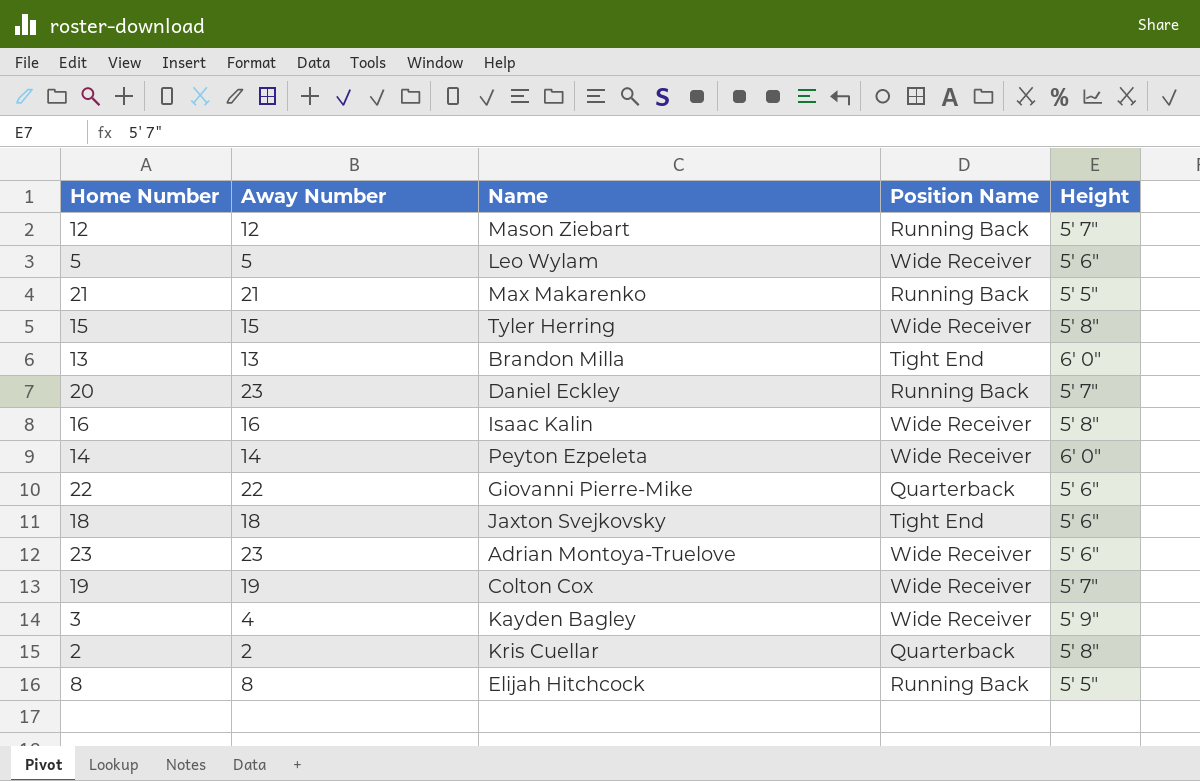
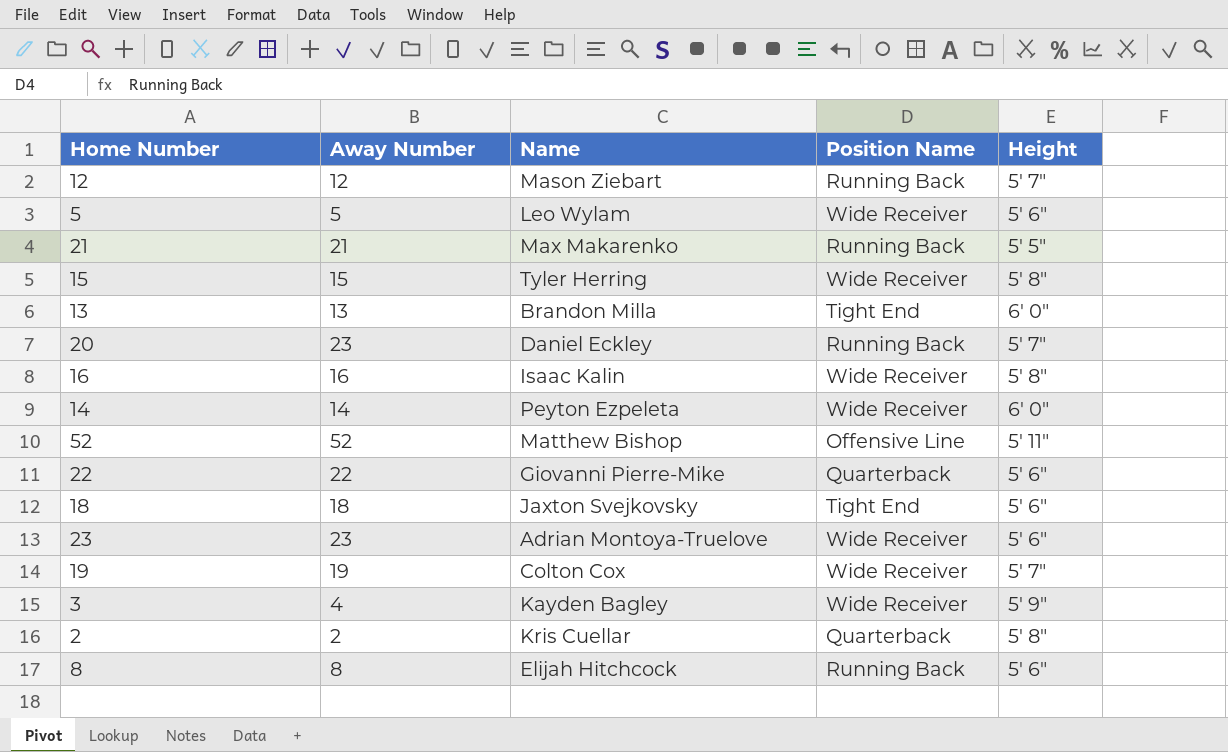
row 52: none -> 52 | Matthew Bishop | Offensive Line | 5' 11"
8 | Height: 5' 5" -> 5' 6"

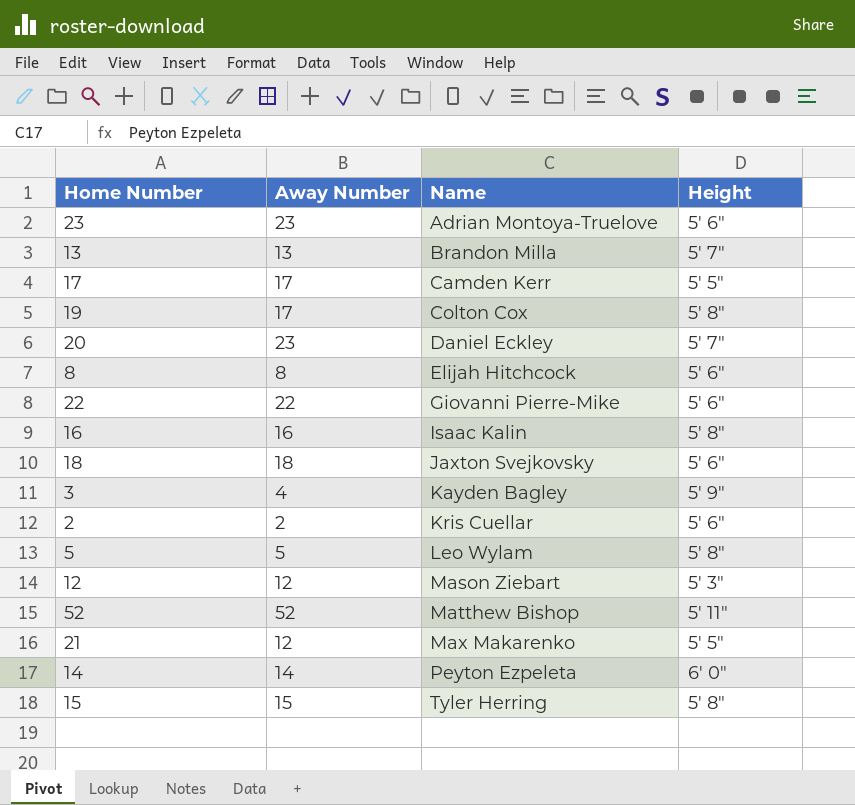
row order: none -> Name ascending
column Position Name | position: 4 -> none
13 | Height: 6' 0" -> 5' 7"
row 17: none -> 17 | Camden Kerr | 5' 5"
19 | Away Number: 19 -> 17
19 | Height: 5' 7" -> 5' 8"
2 | Height: 5' 8" -> 5' 6"
5 | Height: 5' 6" -> 5' 8"
12 | Height: 5' 7" -> 5' 3"
21 | Away Number: 21 -> 12

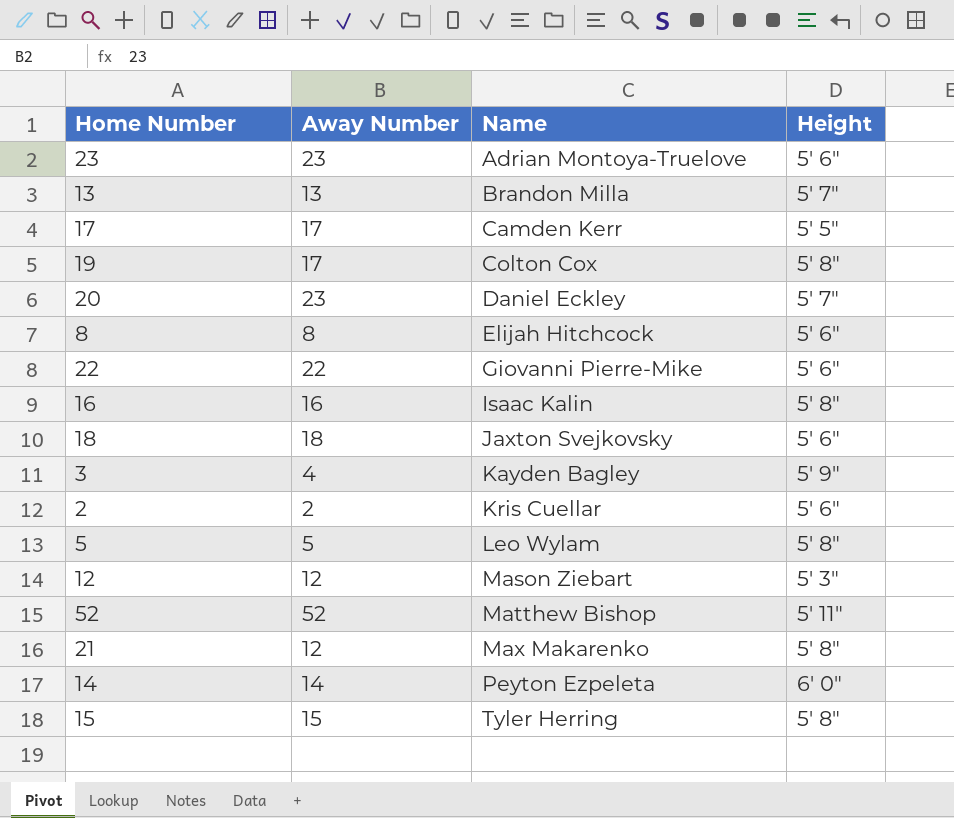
21 | Height: 5' 5" -> 5' 8"

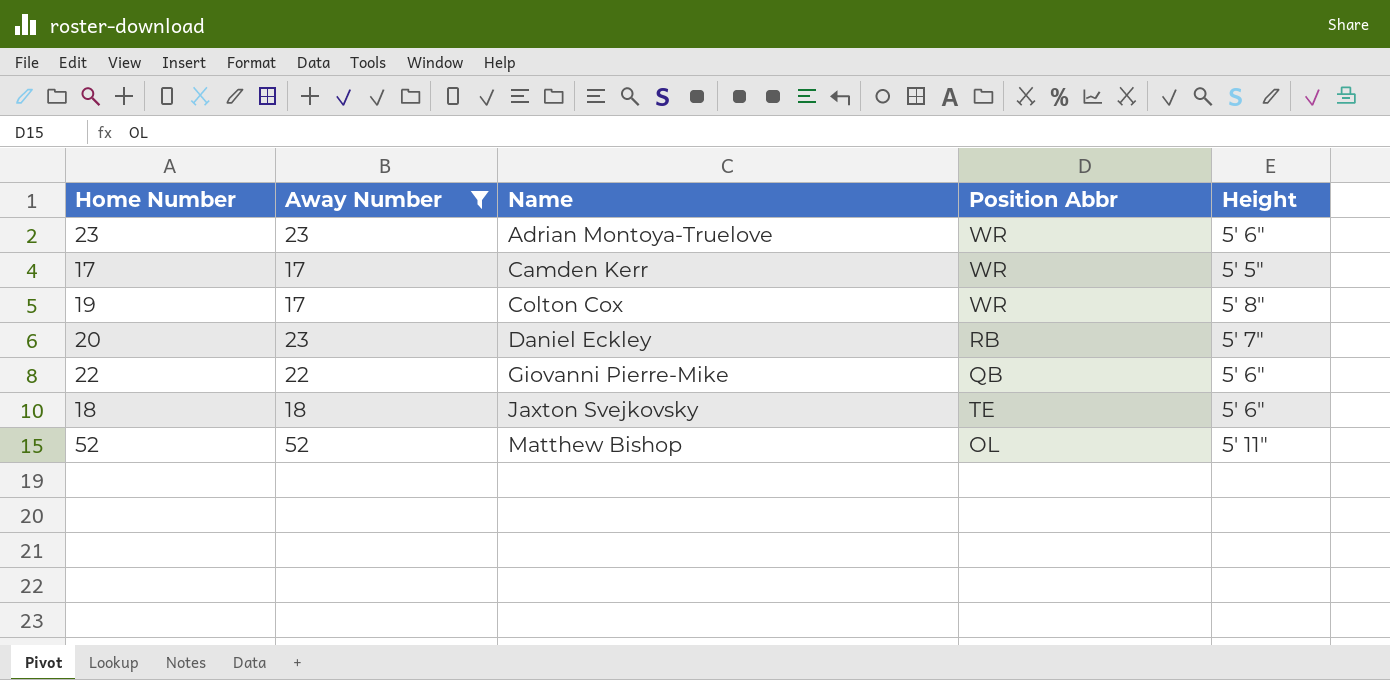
filter: none -> Away Number >= 17
column Position Abbr | position: none -> 4

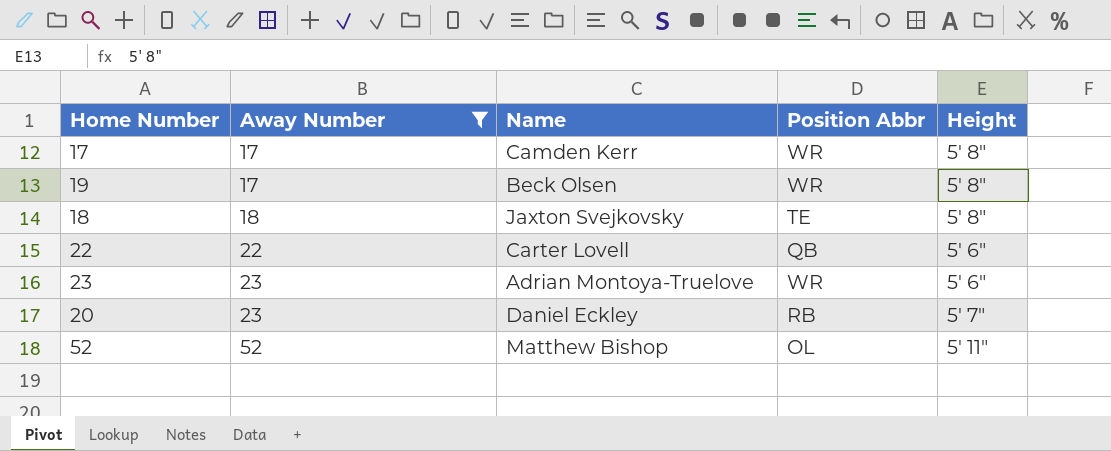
row order: Name ascending -> Away Number ascending
17 | Height: 5' 5" -> 5' 8"
19 | Name: Colton Cox -> Beck Olsen
18 | Height: 5' 6" -> 5' 8"
22 | Name: Giovanni Pierre-Mike -> Carter Lovell

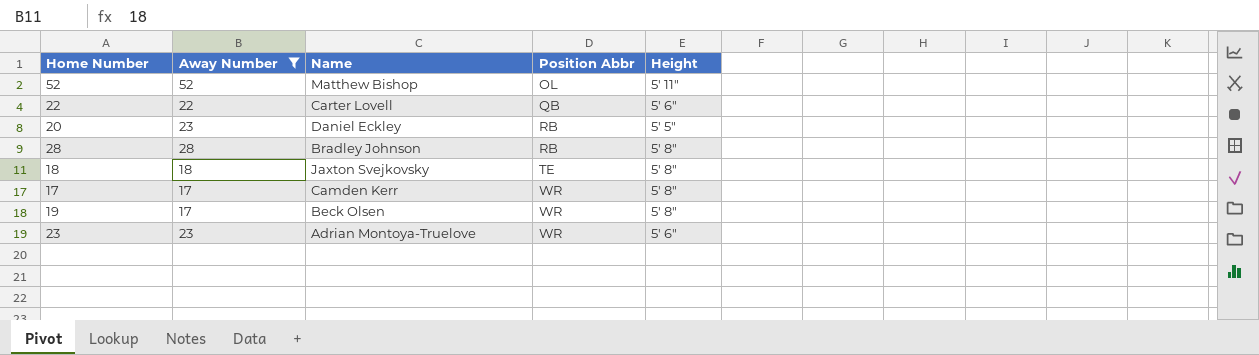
row order: Away Number ascending -> Position Abbr ascending
20 | Height: 5' 7" -> 5' 5"
row 28: none -> 28 | Bradley Johnson | RB | 5' 8"

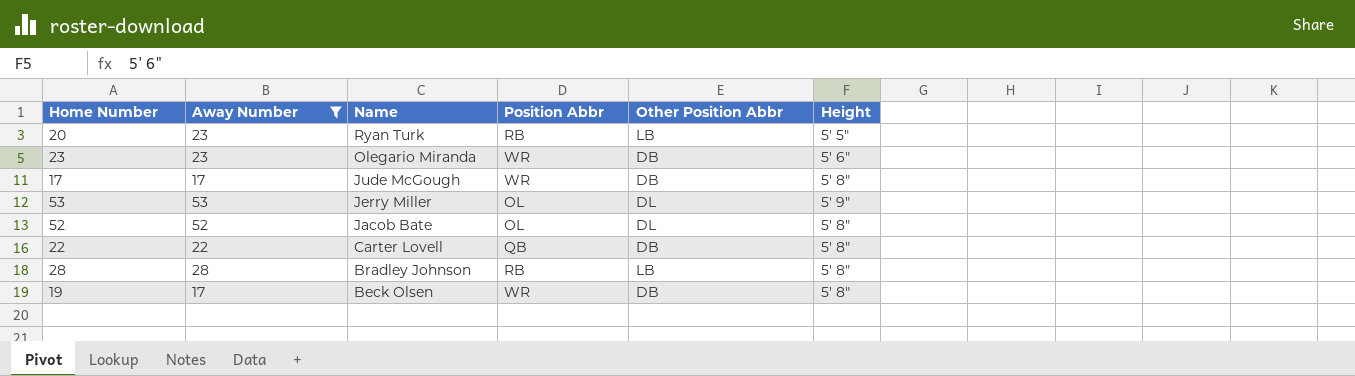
row order: Position Abbr ascending -> Name descending
column Other Position Abbr | position: none -> 5
row 18: 18 | Jaxton Svejkovsky | TE | 5' 8" -> none
20 | Name: Daniel Eckley -> Ryan Turk
23 | Name: Adrian Montoya-Truelove -> Olegario Miranda
17 | Name: Camden Kerr -> Jude McGough
row 53: none -> 53 | Jerry Miller | OL | DL | 5' 9"
52 | Name: Matthew Bishop -> Jacob Bate
52 | Height: 5' 11" -> 5' 8"
22 | Height: 5' 6" -> 5' 8"

